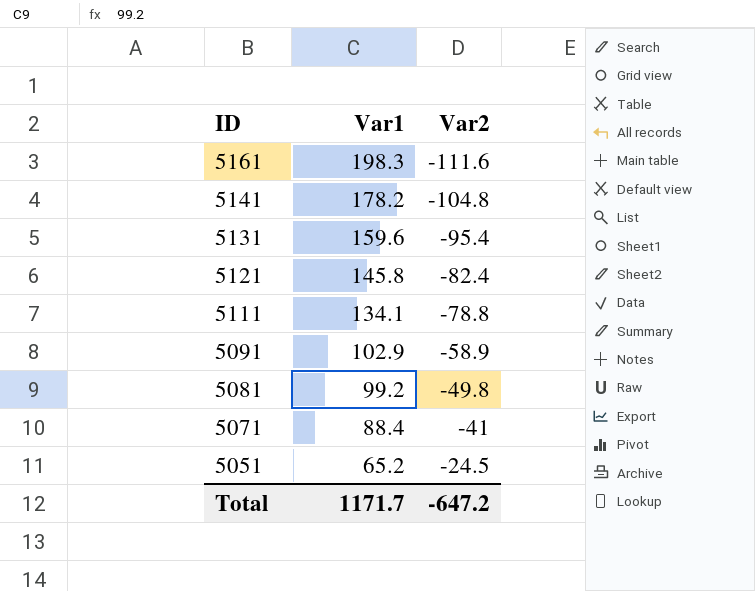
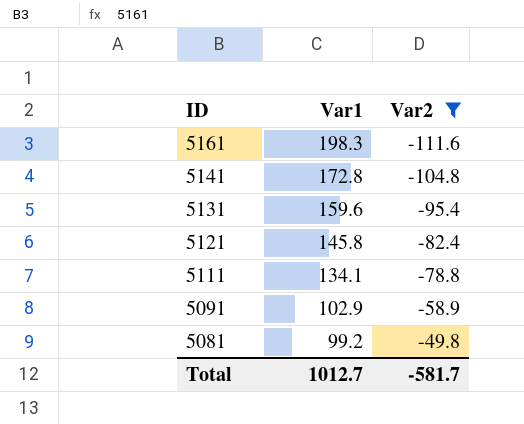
filter: none -> Var2 <= -49.8
5141 | Var1: 178.2 -> 172.8
Total | Var1: 1171.7 -> 1012.7
Total | Var2: -647.2 -> -581.7

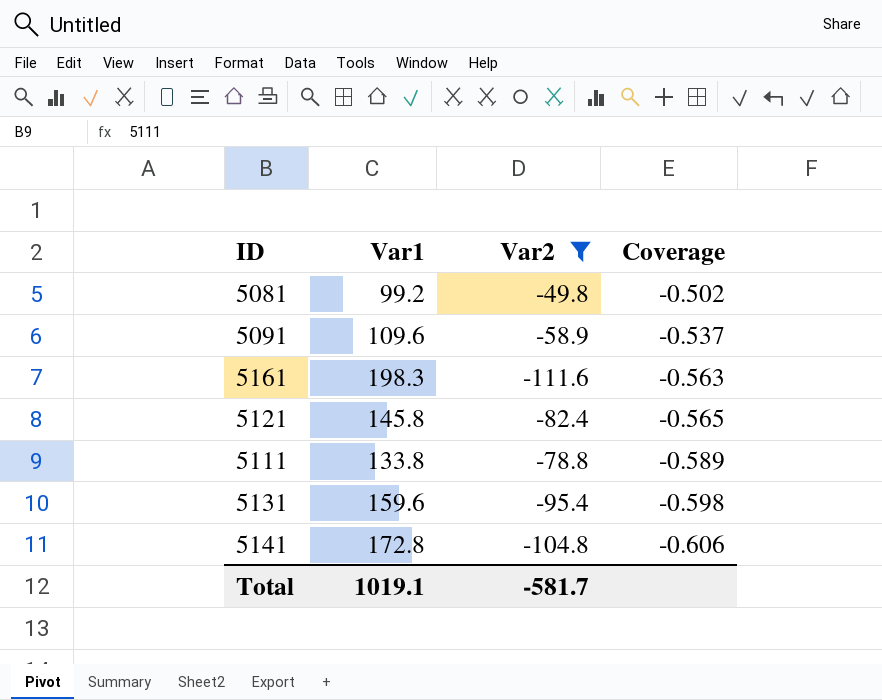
row order: ID descending -> Coverage descending
column Coverage | formula: none -> [Var2] / [Var1]
5091 | Var1: 102.9 -> 109.6
5111 | Var1: 134.1 -> 133.8
Total | Var1: 1012.7 -> 1019.1

